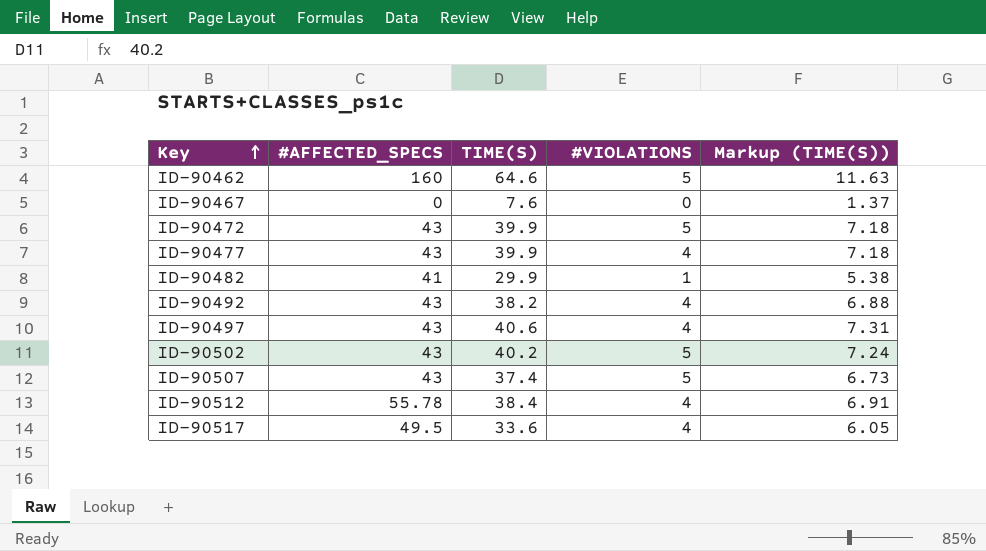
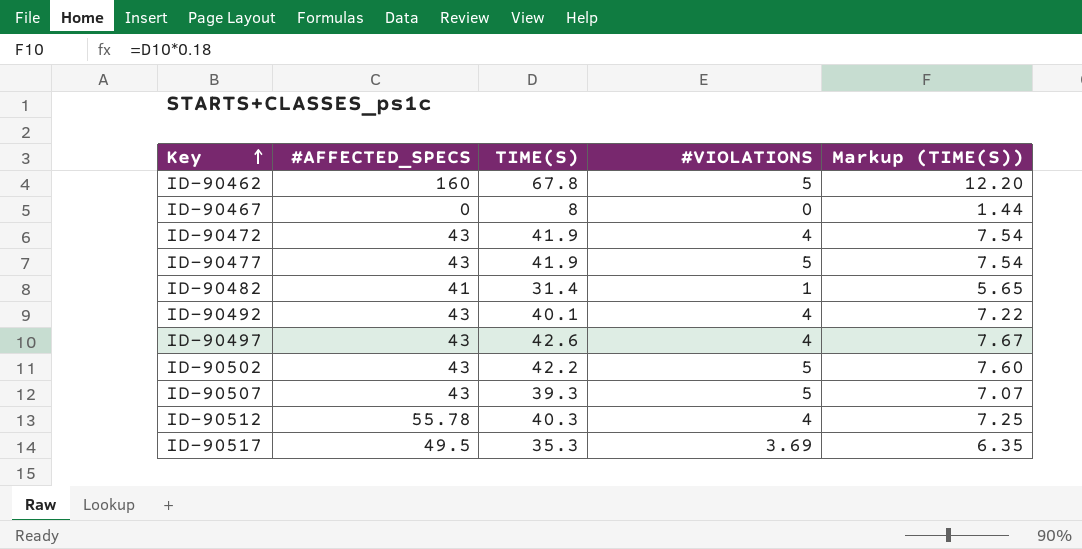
ID-90462 | TIME(S): 64.6 -> 67.8
ID-90462 | Markup (TIME(S)): 11.63 -> 12.20
ID-90467 | TIME(S): 7.6 -> 8
ID-90467 | Markup (TIME(S)): 1.37 -> 1.44
ID-90472 | TIME(S): 39.9 -> 41.9
ID-90472 | #VIOLATIONS: 5 -> 4
ID-90472 | Markup (TIME(S)): 7.18 -> 7.54
ID-90477 | TIME(S): 39.9 -> 41.9
ID-90477 | #VIOLATIONS: 4 -> 5
ID-90477 | Markup (TIME(S)): 7.18 -> 7.54
ID-90482 | TIME(S): 29.9 -> 31.4
ID-90482 | Markup (TIME(S)): 5.38 -> 5.65
ID-90492 | TIME(S): 38.2 -> 40.1
ID-90492 | Markup (TIME(S)): 6.88 -> 7.22
ID-90497 | TIME(S): 40.6 -> 42.6
ID-90497 | Markup (TIME(S)): 7.31 -> 7.67
ID-90502 | TIME(S): 40.2 -> 42.2
ID-90502 | Markup (TIME(S)): 7.24 -> 7.60
ID-90507 | TIME(S): 37.4 -> 39.3
ID-90507 | Markup (TIME(S)): 6.73 -> 7.07
ID-90512 | TIME(S): 38.4 -> 40.3
ID-90512 | Markup (TIME(S)): 6.91 -> 7.25
ID-90517 | TIME(S): 33.6 -> 35.3
ID-90517 | #VIOLATIONS: 4 -> 3.69
ID-90517 | Markup (TIME(S)): 6.05 -> 6.35

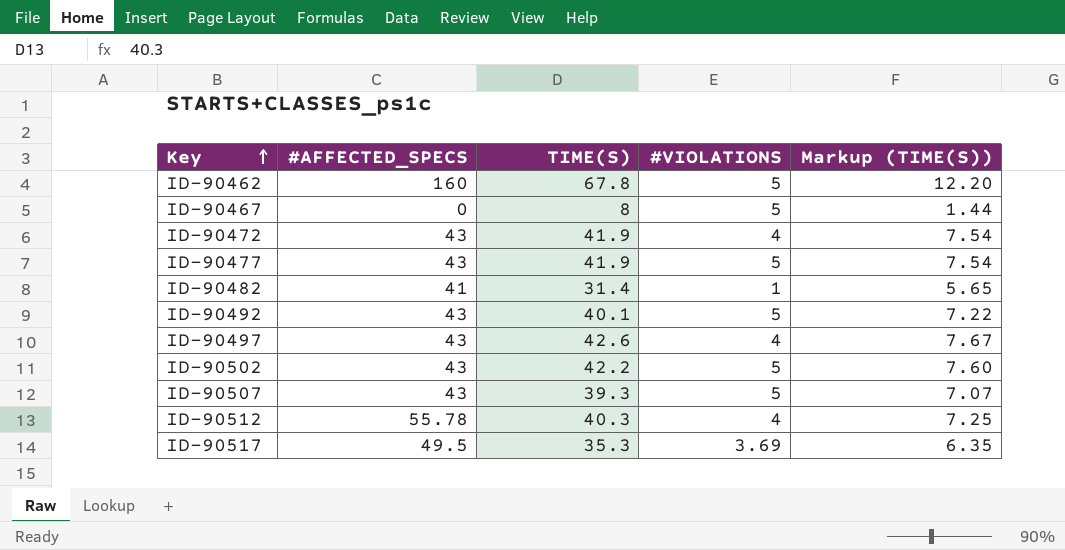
ID-90467 | #VIOLATIONS: 0 -> 5
ID-90492 | #VIOLATIONS: 4 -> 5

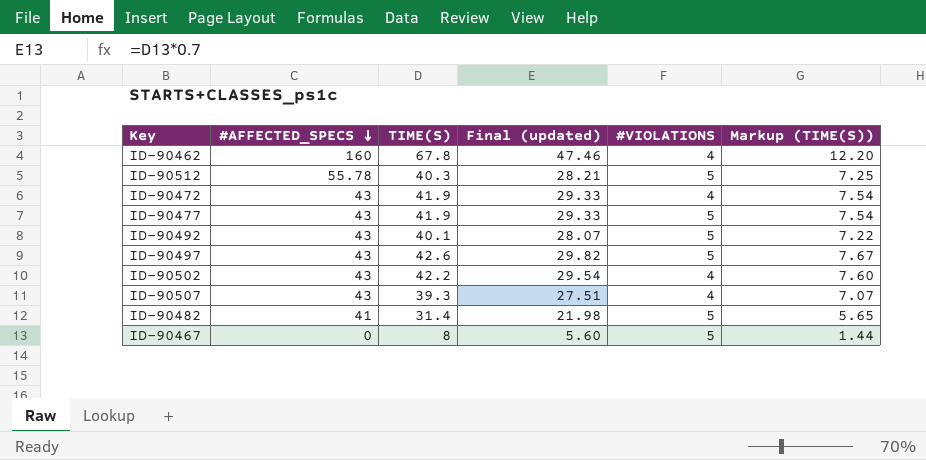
row order: Key ascending -> #AFFECTED_SPECS descending
column Final (updated) | formula: none -> [TIME(S)] * 0.7
row ID-90517: 49.5 | 35.3 | 3.69 | 6.35 -> none
ID-90462 | #VIOLATIONS: 5 -> 4
ID-90512 | #VIOLATIONS: 4 -> 5
ID-90497 | #VIOLATIONS: 4 -> 5
ID-90502 | #VIOLATIONS: 5 -> 4
ID-90507 | #VIOLATIONS: 5 -> 4
ID-90482 | #VIOLATIONS: 1 -> 5

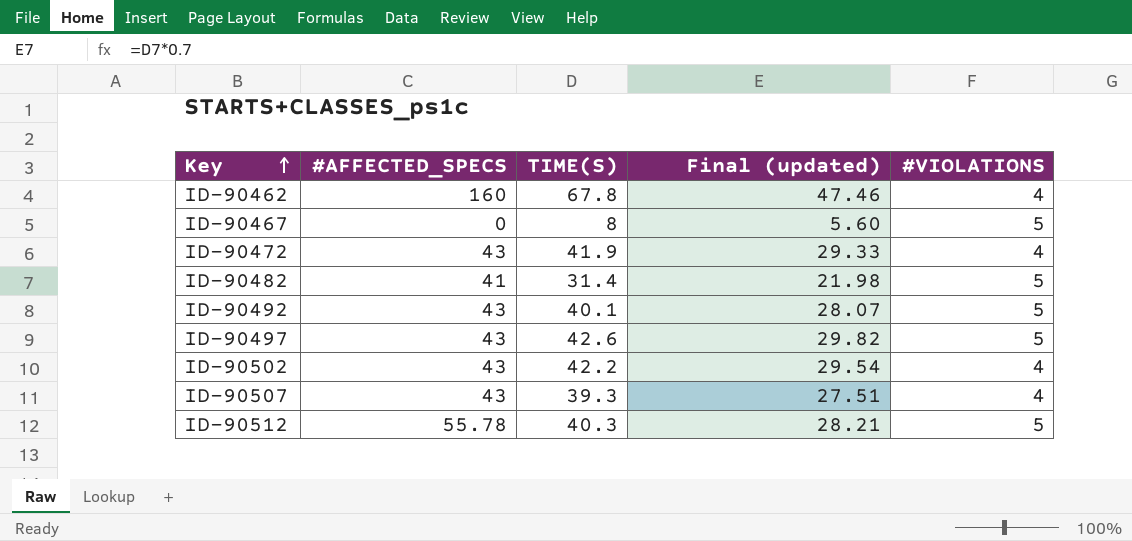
row order: #AFFECTED_SPECS descending -> Key ascending
column Markup (TIME(S)) | formula: [TIME(S)] * 0.18 -> none
row ID-90477: 43 | 41.9 | 29.33 | 5 | 7.54 -> none

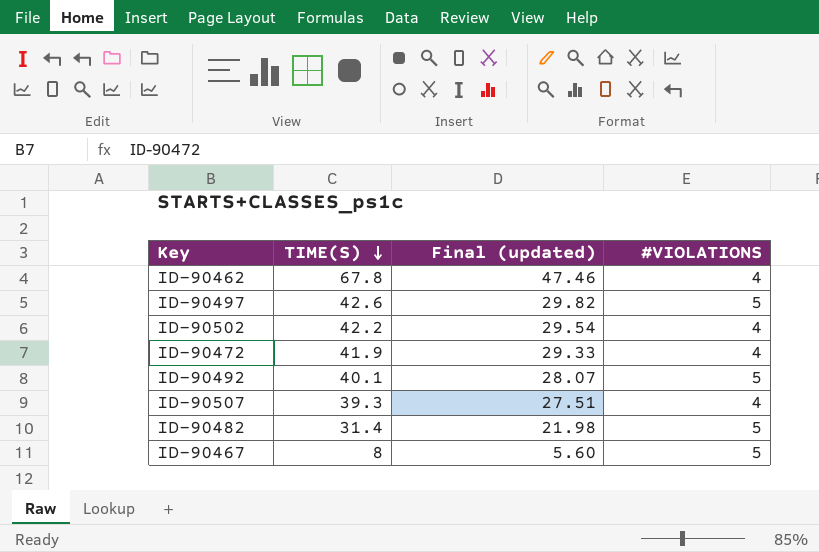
row order: Key ascending -> TIME(S) descending
column #AFFECTED_SPECS | position: 2 -> none
row ID-90512: 55.78 | 40.3 | 28.21 | 5 -> none

